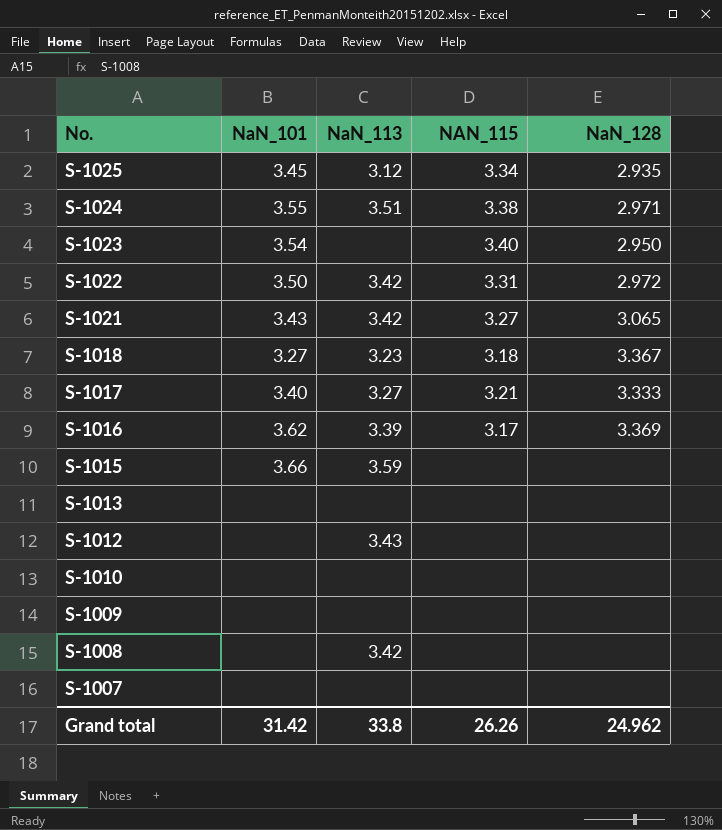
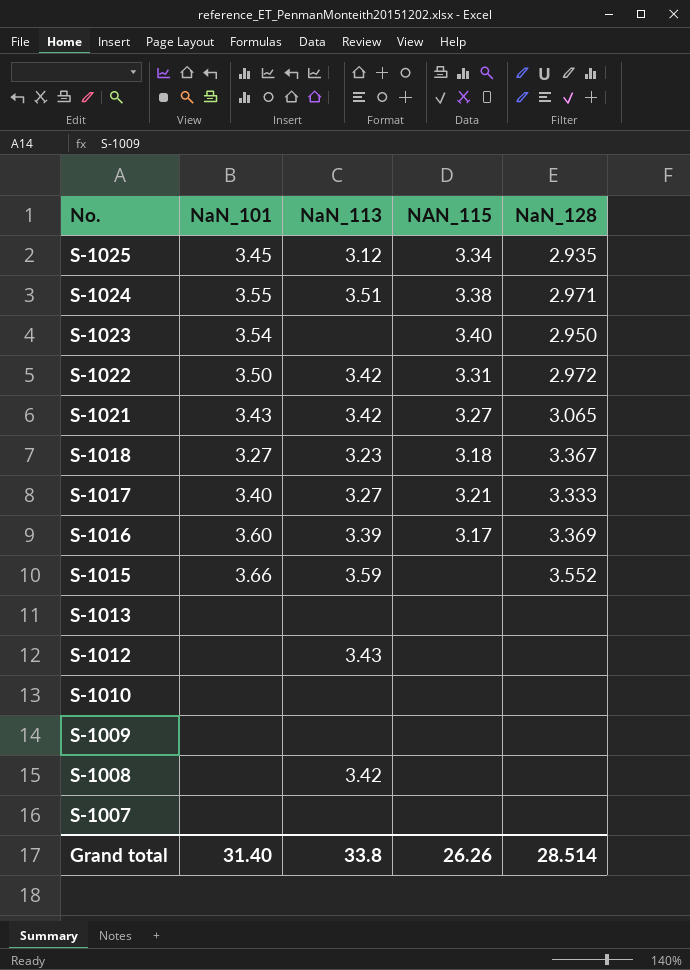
S-1016 | NaN_101: 3.62 -> 3.60
S-1015 | NaN_128: none -> 3.552
Grand total | NaN_101: 31.42 -> 31.40
Grand total | NaN_128: 24.962 -> 28.514

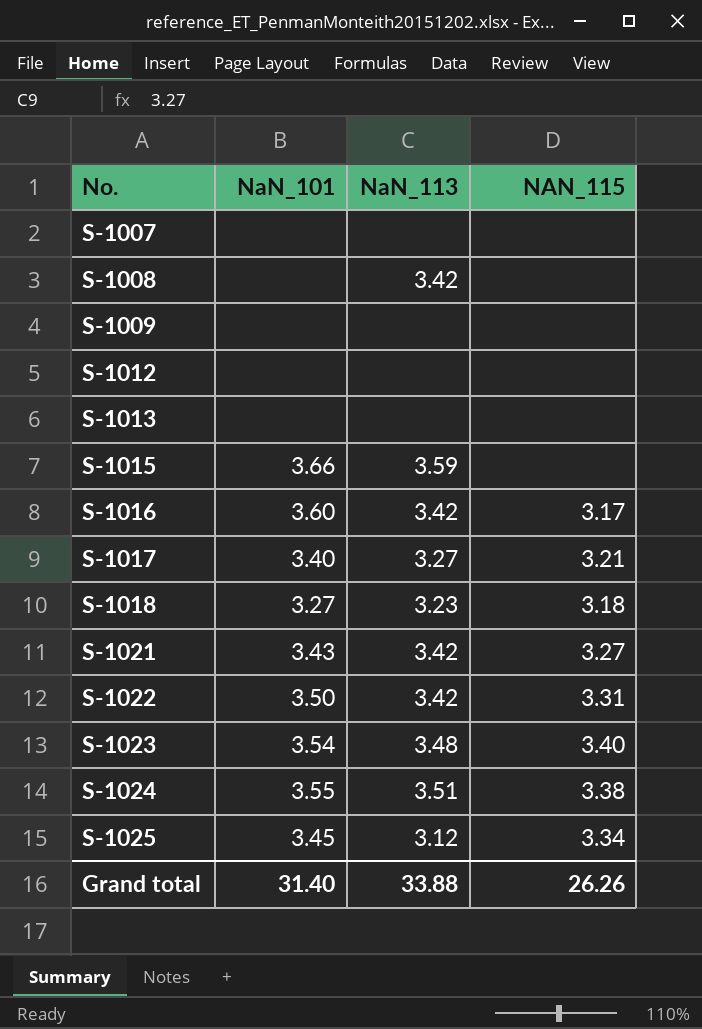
row order: No. descending -> No. ascending
column NaN_128 | position: 5 -> none
row S-1010: none | none | none | none -> none
S-1012 | NaN_113: 3.43 -> none
S-1016 | NaN_113: 3.39 -> 3.42
S-1023 | NaN_113: none -> 3.48
Grand total | NaN_113: 33.8 -> 33.88

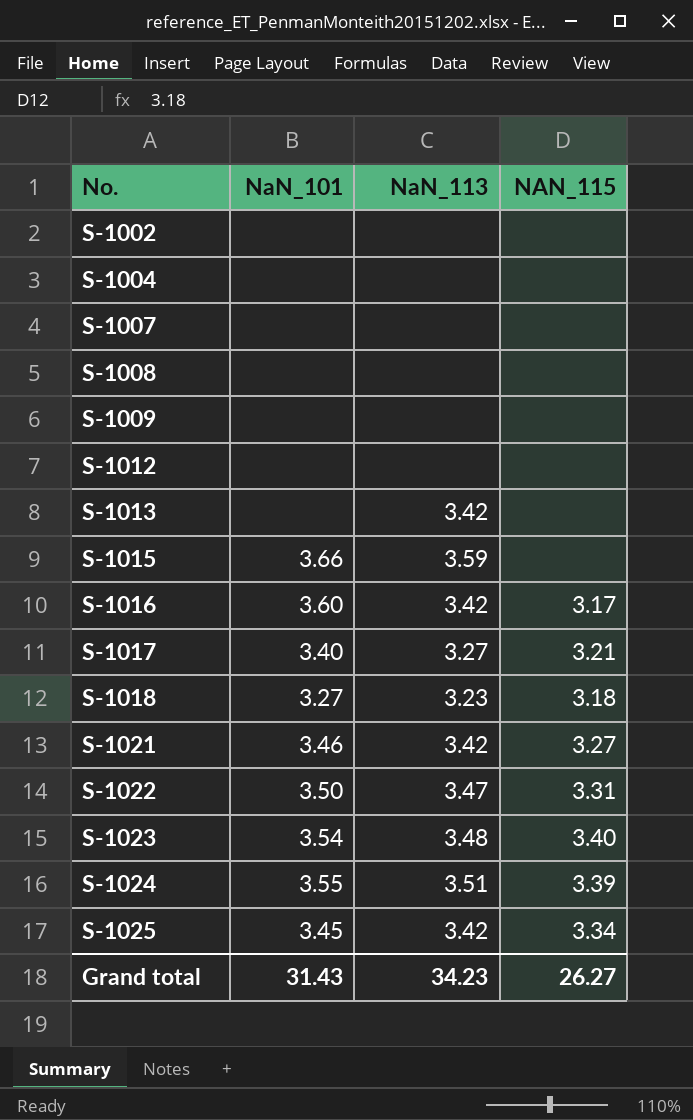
row S-1002: none -> none | none | none
row S-1004: none -> none | none | none
S-1008 | NaN_113: 3.42 -> none
S-1013 | NaN_113: none -> 3.42
S-1021 | NaN_101: 3.43 -> 3.46
S-1022 | NaN_113: 3.42 -> 3.47
S-1024 | NAN_115: 3.38 -> 3.39
S-1025 | NaN_113: 3.12 -> 3.42
Grand total | NaN_101: 31.40 -> 31.43
Grand total | NaN_113: 33.88 -> 34.23
Grand total | NAN_115: 26.26 -> 26.27

